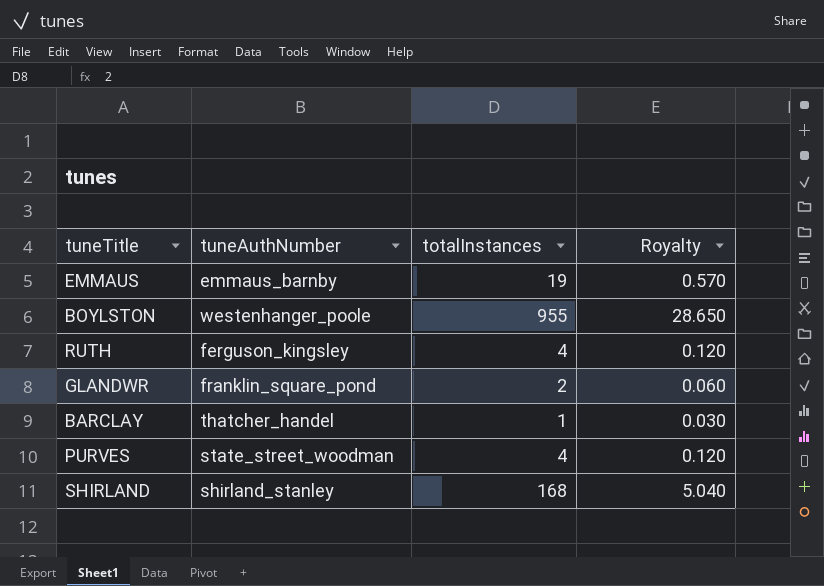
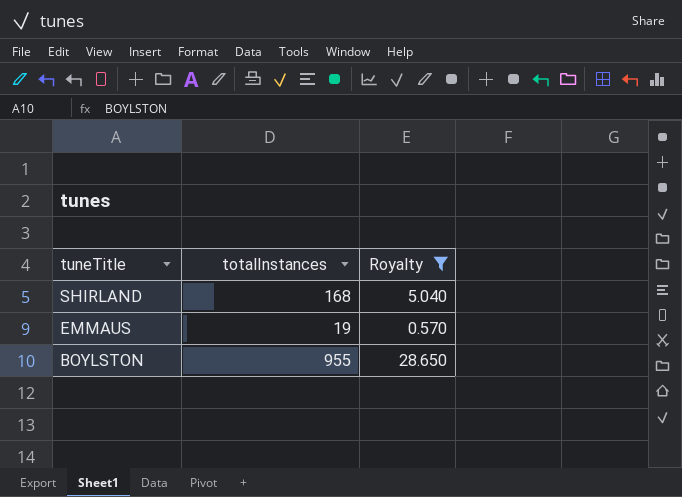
filter: none -> Royalty >= 0.570
row order: none -> tuneTitle descending
column tuneAuthNumber | position: 2 -> none

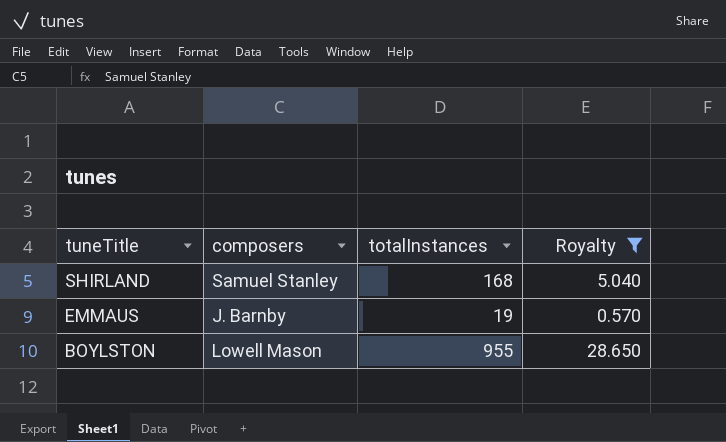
column composers | position: none -> 2

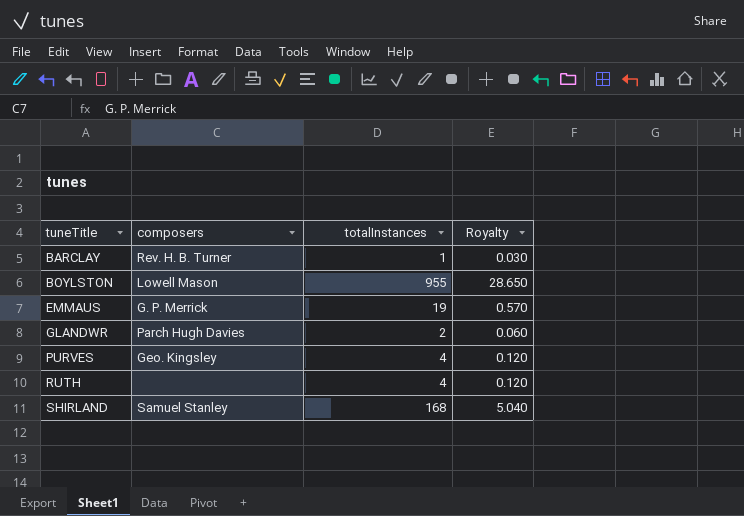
filter: Royalty >= 0.570 -> none
row order: tuneTitle descending -> tuneTitle ascending
EMMAUS | composers: J. Barnby -> G. P. Merrick

